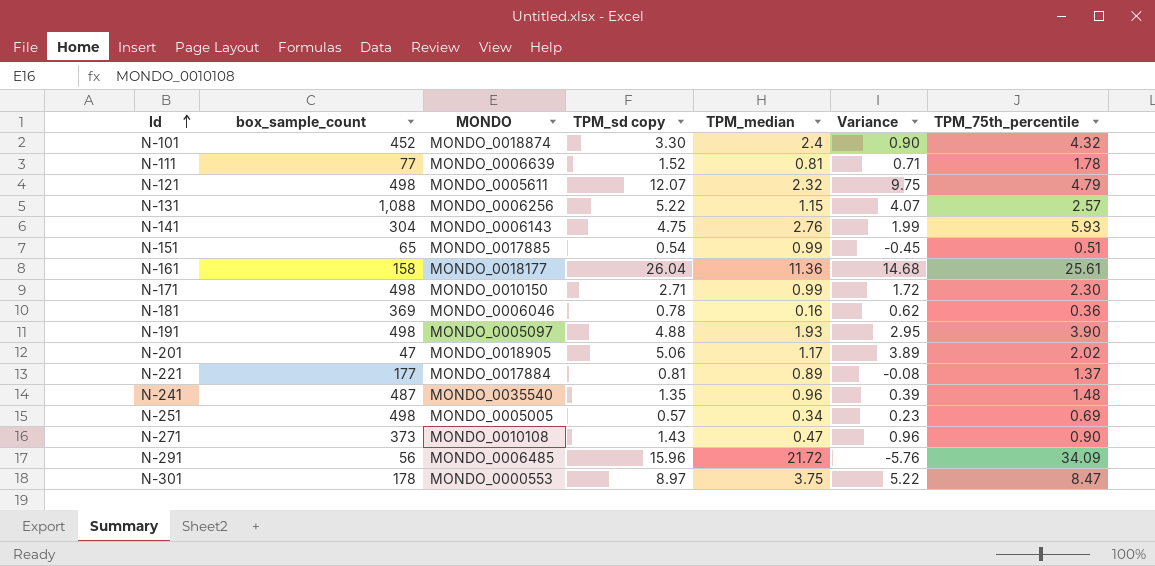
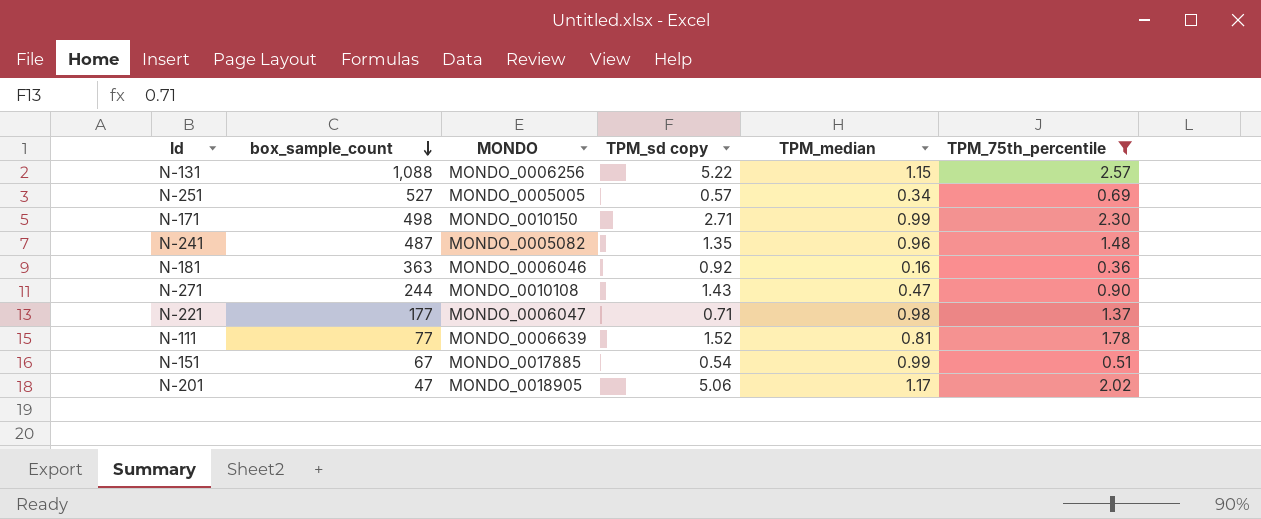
filter: none -> TPM_75th_percentile <= 2.57
row order: Id ascending -> box_sample_count descending
column Variance | formula: [TPM_sd copy] - [TPM_median] -> none
N-251 | box_sample_count: 498 -> 527
N-241 | MONDO: MONDO_0035540 -> MONDO_0005082
N-181 | box_sample_count: 369 -> 363
N-181 | TPM_sd copy: 0.78 -> 0.92
N-271 | box_sample_count: 373 -> 244
N-221 | MONDO: MONDO_0017884 -> MONDO_0006047
N-221 | TPM_sd copy: 0.81 -> 0.71
N-221 | TPM_median: 0.89 -> 0.98
N-151 | box_sample_count: 65 -> 67

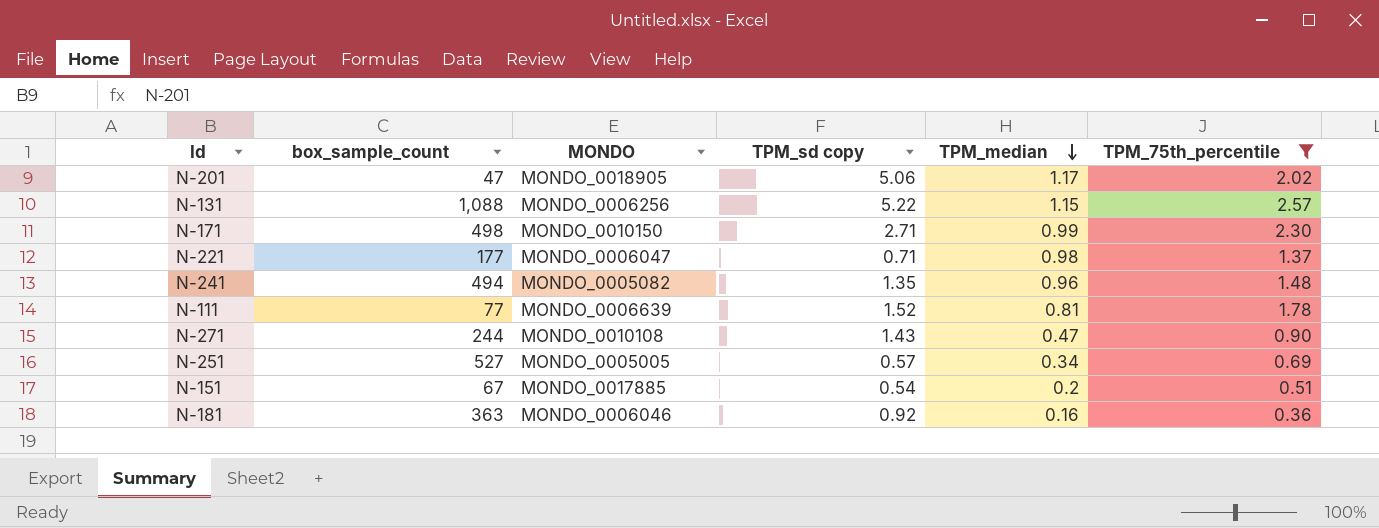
row order: box_sample_count descending -> TPM_median descending
N-241 | box_sample_count: 487 -> 494
N-151 | TPM_median: 0.99 -> 0.2

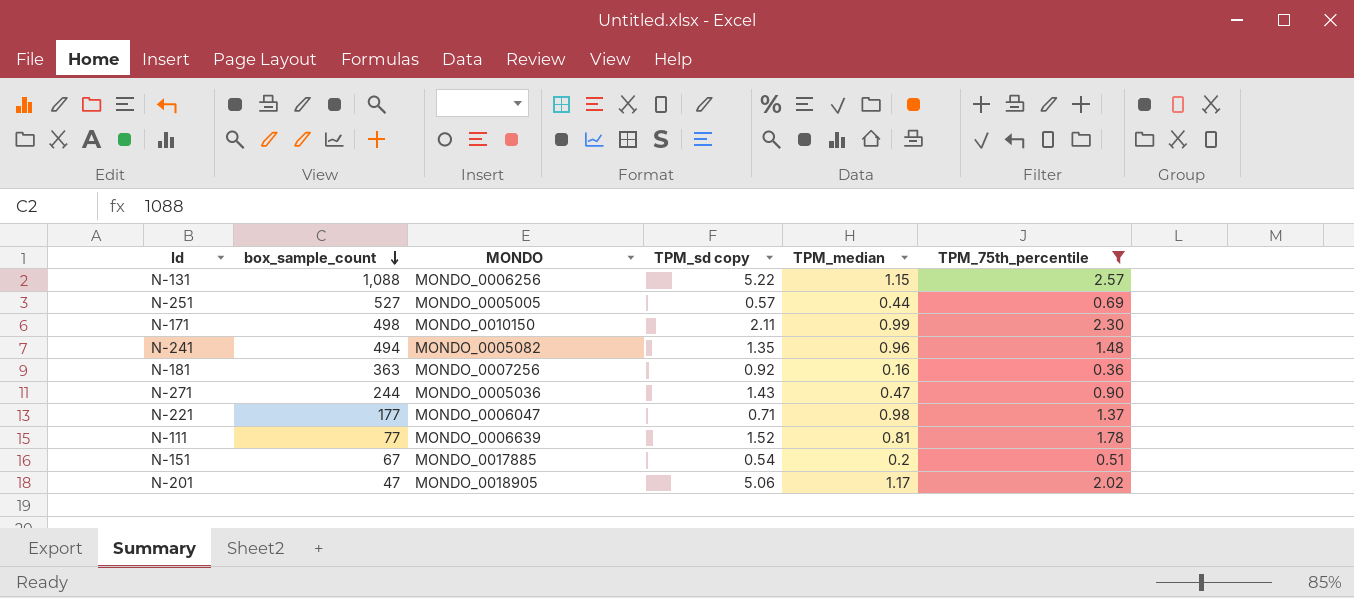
row order: TPM_median descending -> box_sample_count descending
N-251 | TPM_median: 0.34 -> 0.44
N-171 | TPM_sd copy: 2.71 -> 2.11
N-181 | MONDO: MONDO_0006046 -> MONDO_0007256
N-271 | MONDO: MONDO_0010108 -> MONDO_0005036

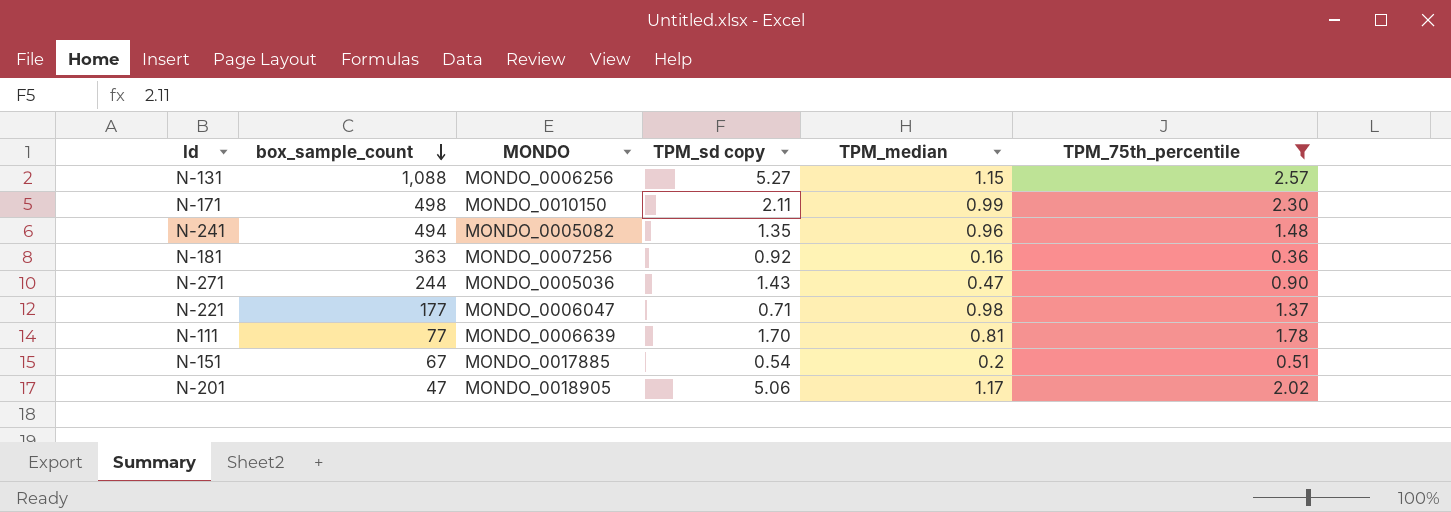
row N-251: 527 | MONDO_0005005 | 0.57 | 0.44 | 0.69 -> none
N-131 | TPM_sd copy: 5.22 -> 5.27
N-111 | TPM_sd copy: 1.52 -> 1.70

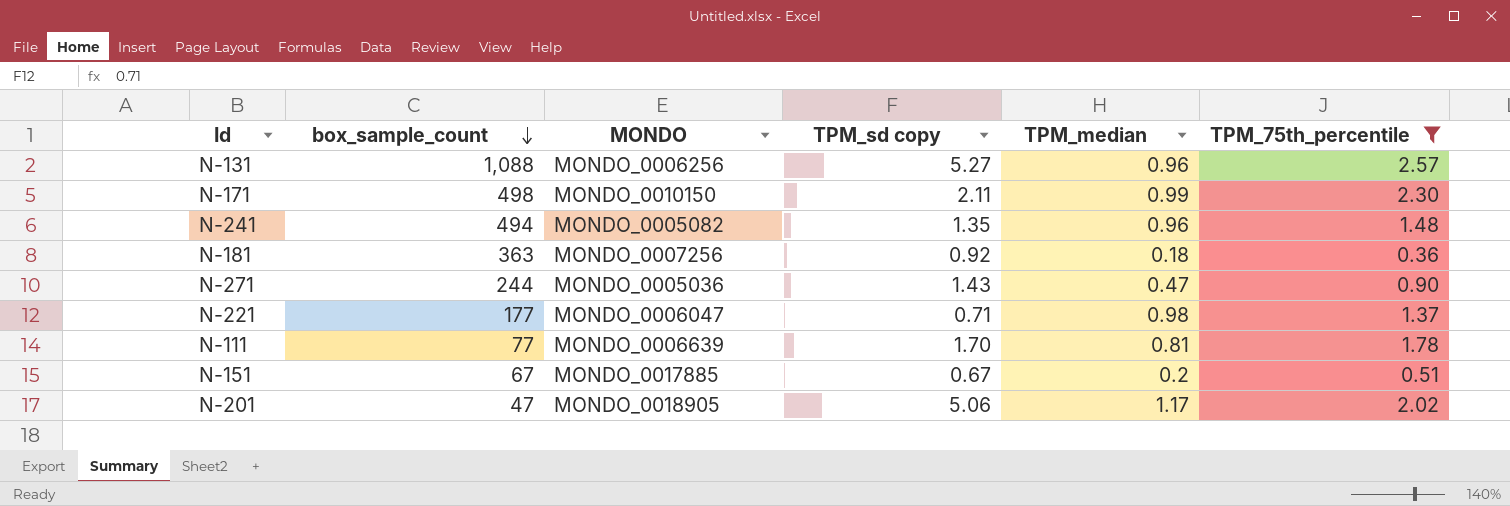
N-131 | TPM_median: 1.15 -> 0.96
N-181 | TPM_median: 0.16 -> 0.18
N-151 | TPM_sd copy: 0.54 -> 0.67

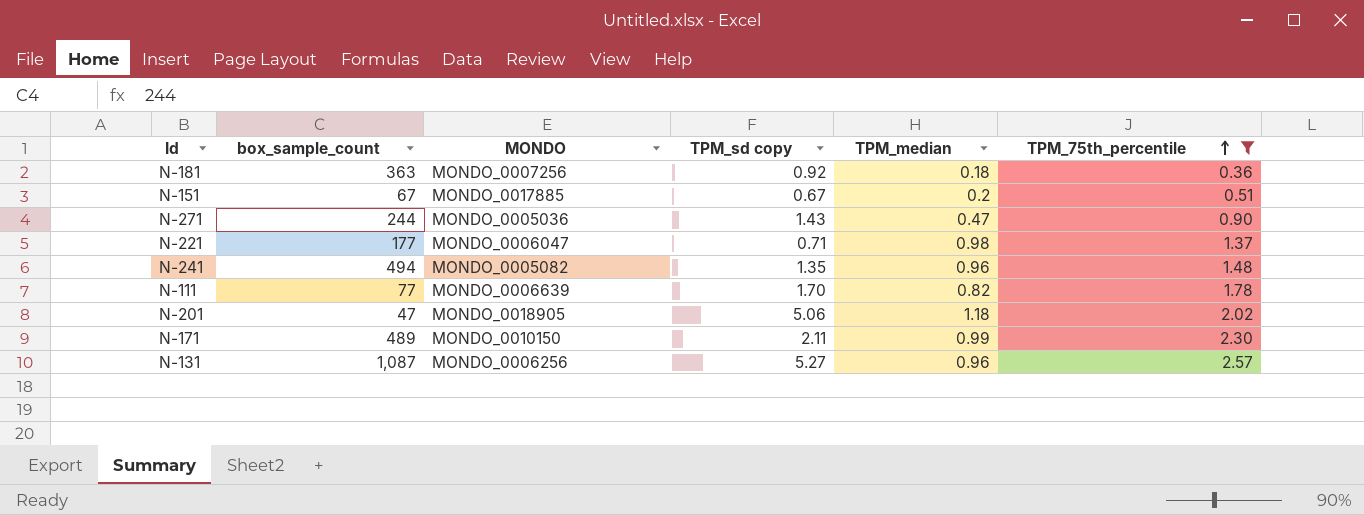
row order: box_sample_count descending -> TPM_75th_percentile ascending
N-111 | TPM_median: 0.81 -> 0.82
N-201 | TPM_median: 1.17 -> 1.18
N-171 | box_sample_count: 498 -> 489
N-131 | box_sample_count: 1,088 -> 1,087

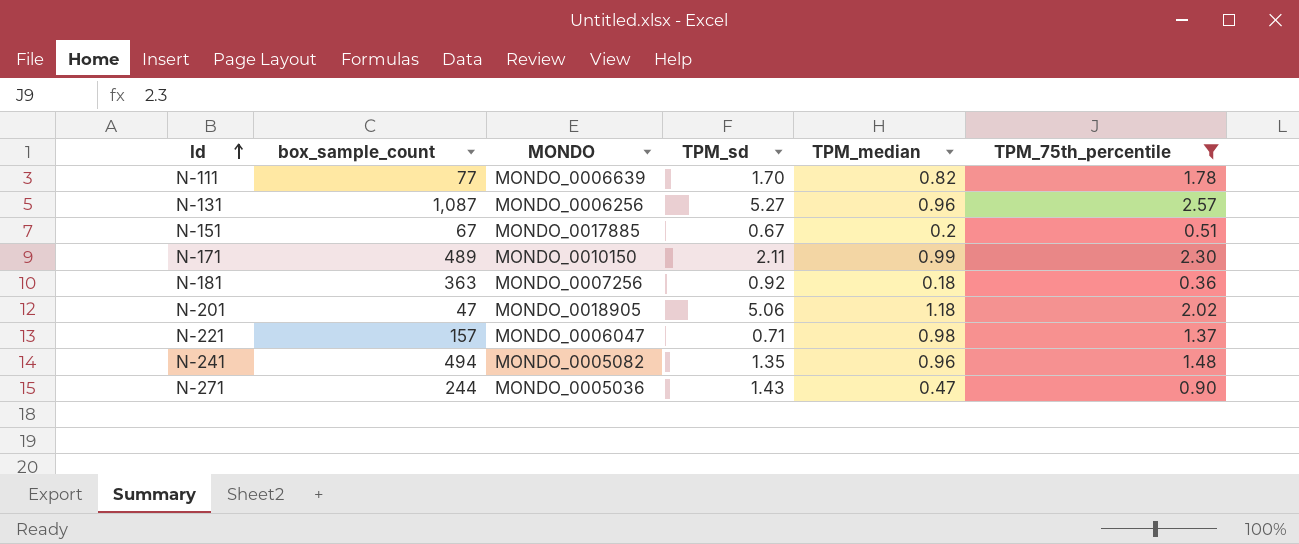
row order: TPM_75th_percentile ascending -> Id ascending
column name: TPM_sd copy -> TPM_sd
N-221 | box_sample_count: 177 -> 157

